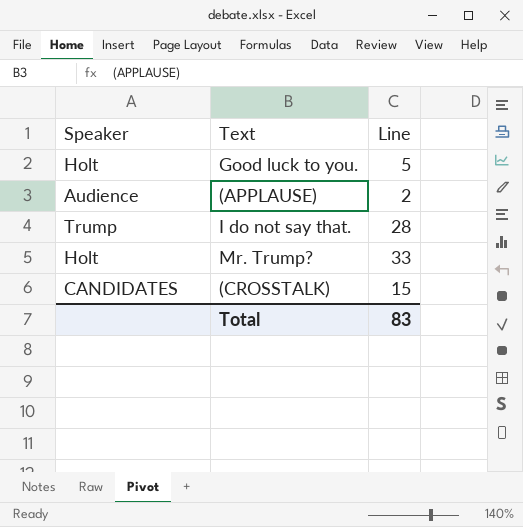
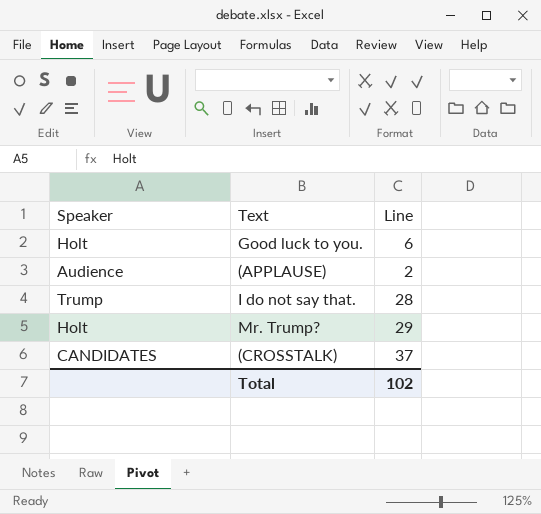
Good luck to you. | Line: 5 -> 6
Mr. Trump? | Line: 33 -> 29
(CROSSTALK) | Line: 15 -> 37
Total | Line: 83 -> 102

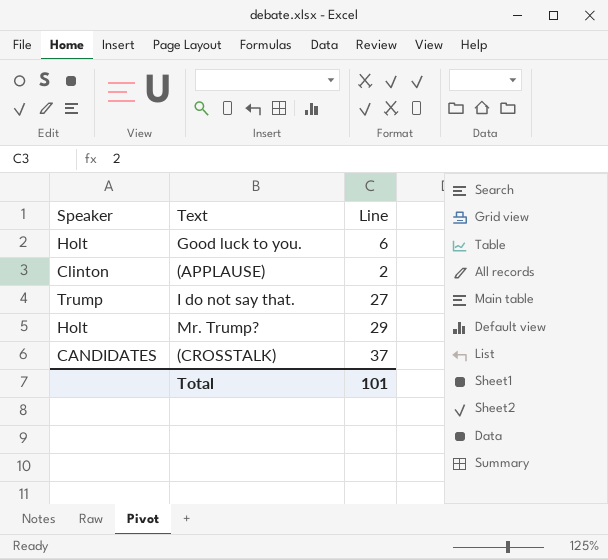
(APPLAUSE) | Speaker: Audience -> Clinton
I do not say that. | Line: 28 -> 27
Total | Line: 102 -> 101

